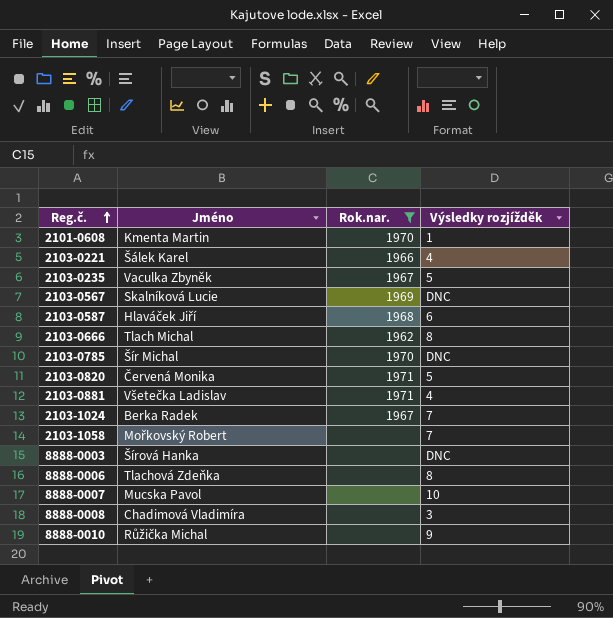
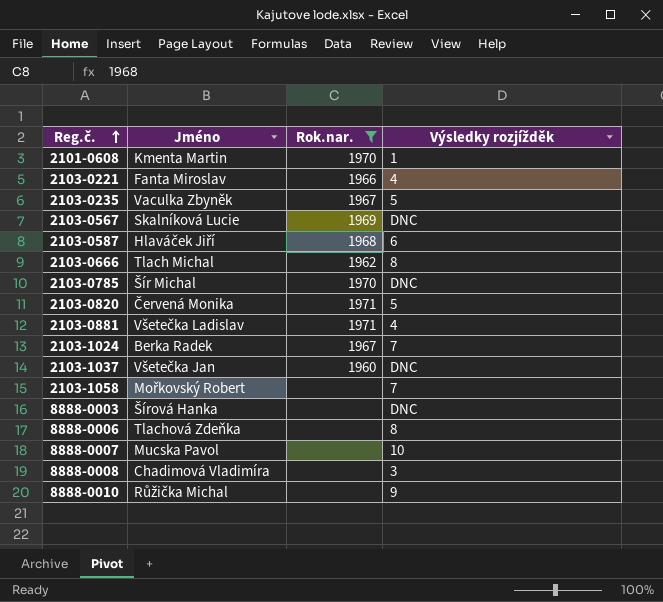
2103-0221 | Jméno: Šálek Karel -> Fanta Miroslav
row 2103-1037: none -> Všetečka Jan | 1960 | DNC

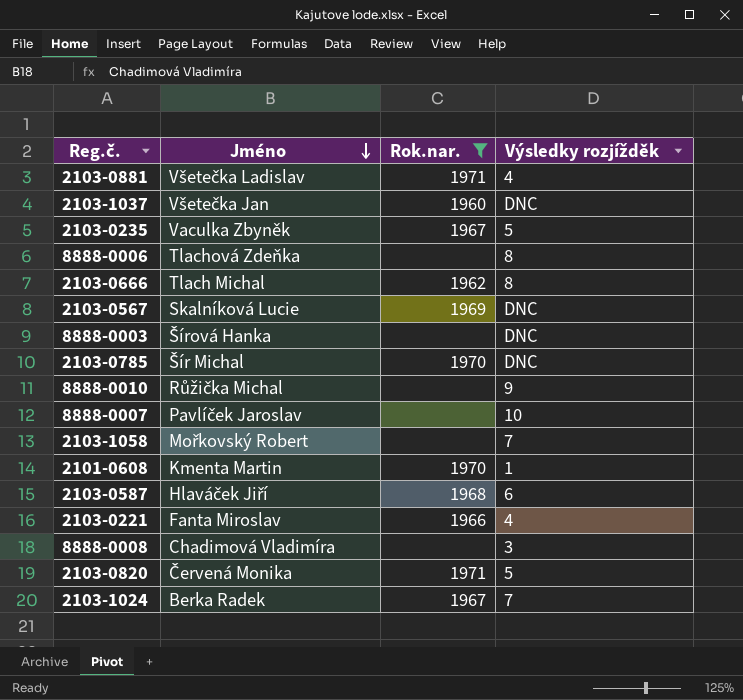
row order: Reg.č. ascending -> Jméno descending
8888-0007 | Jméno: Mucska Pavol -> Pavlíček Jaroslav

